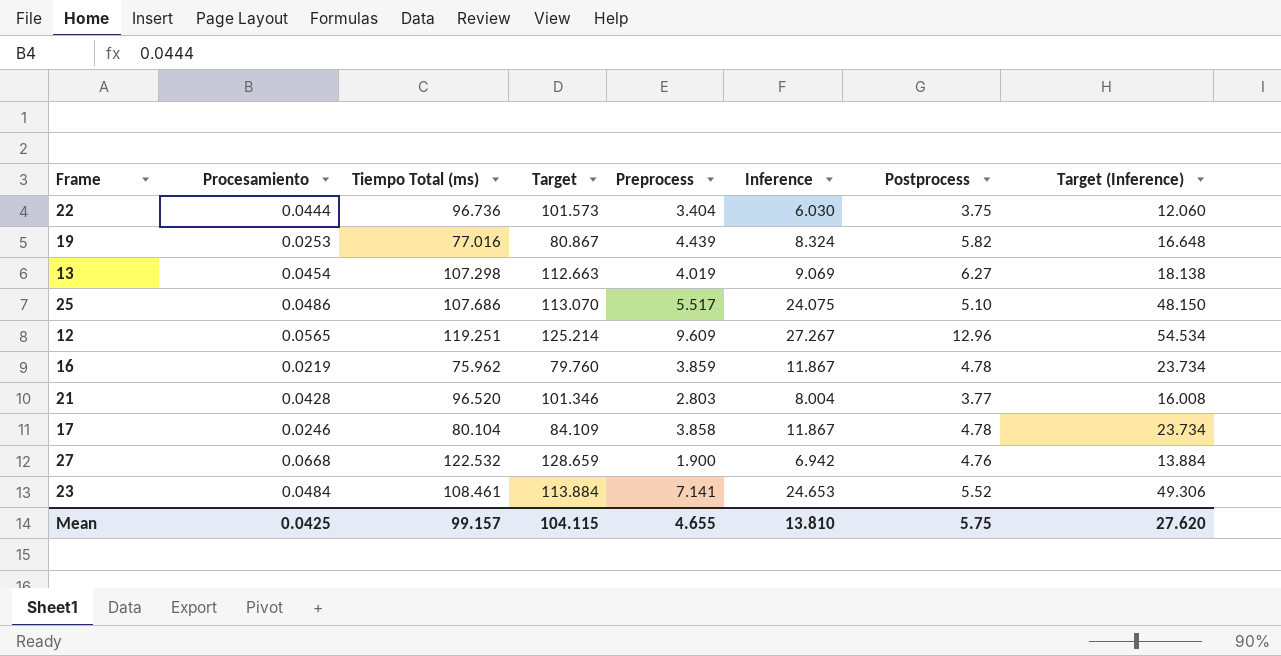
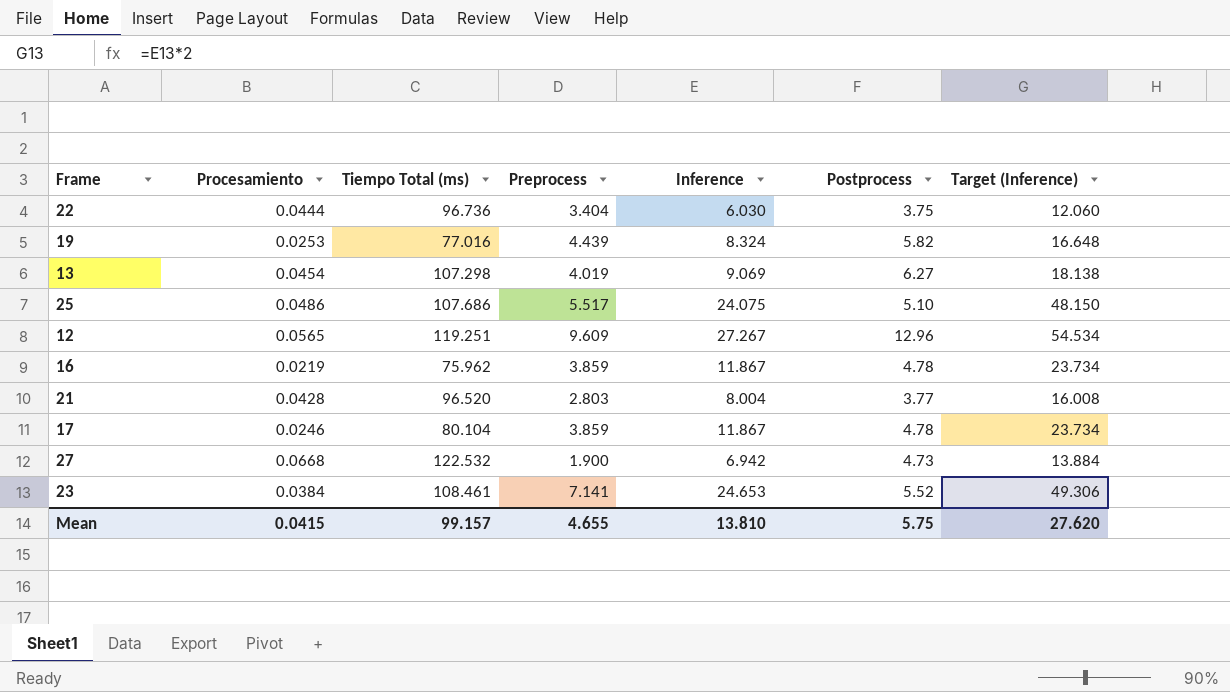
column Target | formula: [Tiempo Total (ms)] * 1.05 -> none
17 | Preprocess: 3.858 -> 3.859
27 | Postprocess: 4.76 -> 4.73
23 | Procesamiento: 0.0484 -> 0.0384
Mean | Procesamiento: 0.0425 -> 0.0415

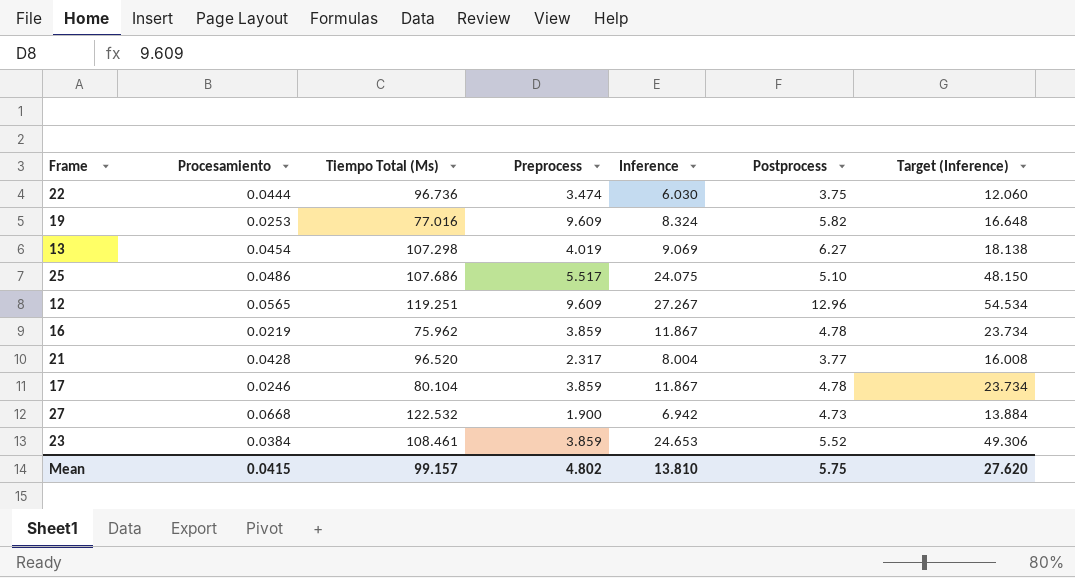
column name: Tiempo Total (ms) -> Tiempo Total (Ms)
22 | Preprocess: 3.404 -> 3.474
19 | Preprocess: 4.439 -> 9.609
21 | Preprocess: 2.803 -> 2.317
23 | Preprocess: 7.141 -> 3.859
Mean | Preprocess: 4.655 -> 4.802

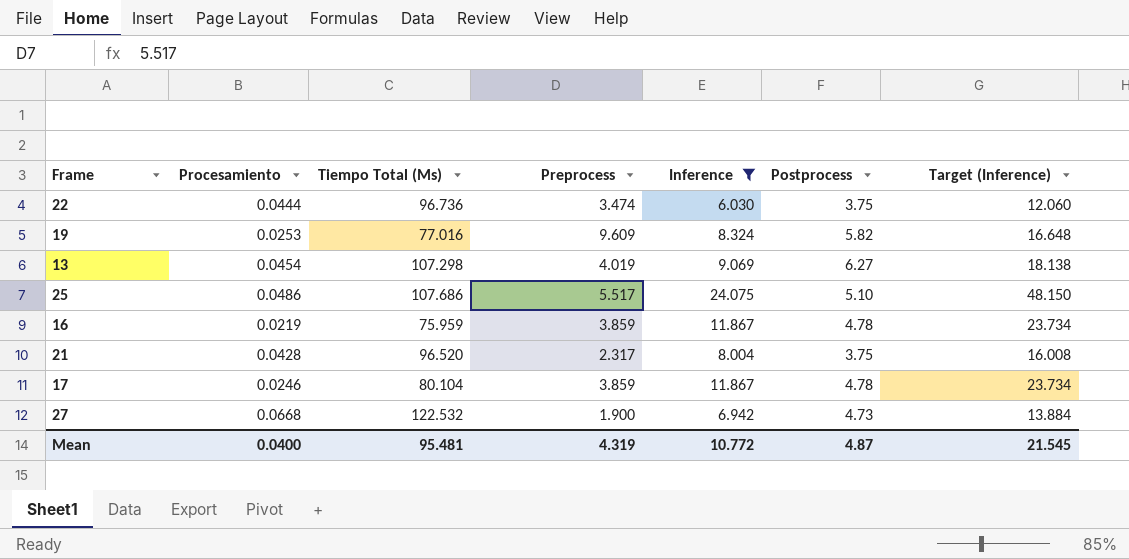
filter: none -> Inference <= 24.075
16 | Tiempo Total (Ms): 75.962 -> 75.959
21 | Postprocess: 3.77 -> 3.75
Mean | Procesamiento: 0.0415 -> 0.0400
Mean | Tiempo Total (Ms): 99.157 -> 95.481
Mean | Preprocess: 4.802 -> 4.319
Mean | Inference: 13.810 -> 10.772
Mean | Postprocess: 5.75 -> 4.87
Mean | Target (Inference): 27.620 -> 21.545

